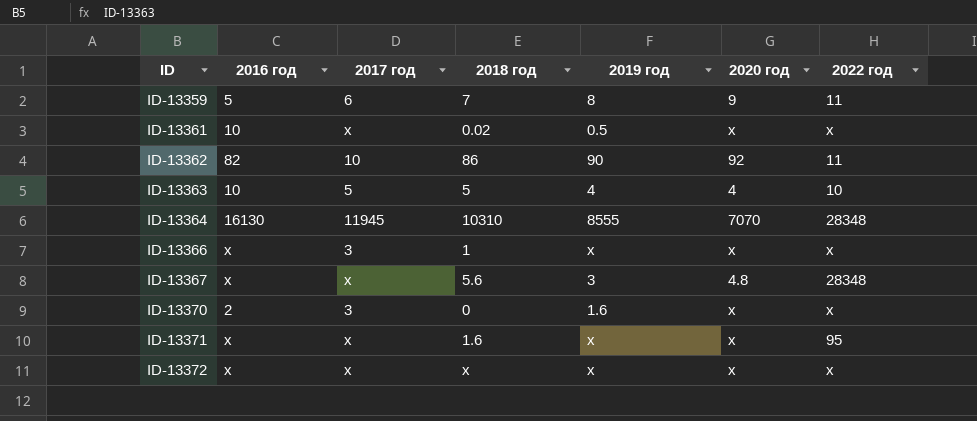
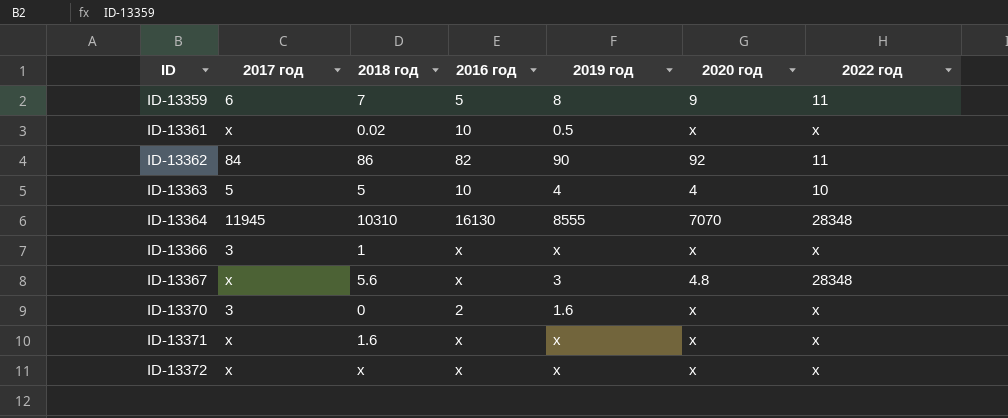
column 2016 год | position: 2 -> 4
ID-13362 | 2017 год: 10 -> 84
ID-13371 | 2022 год: 95 -> х

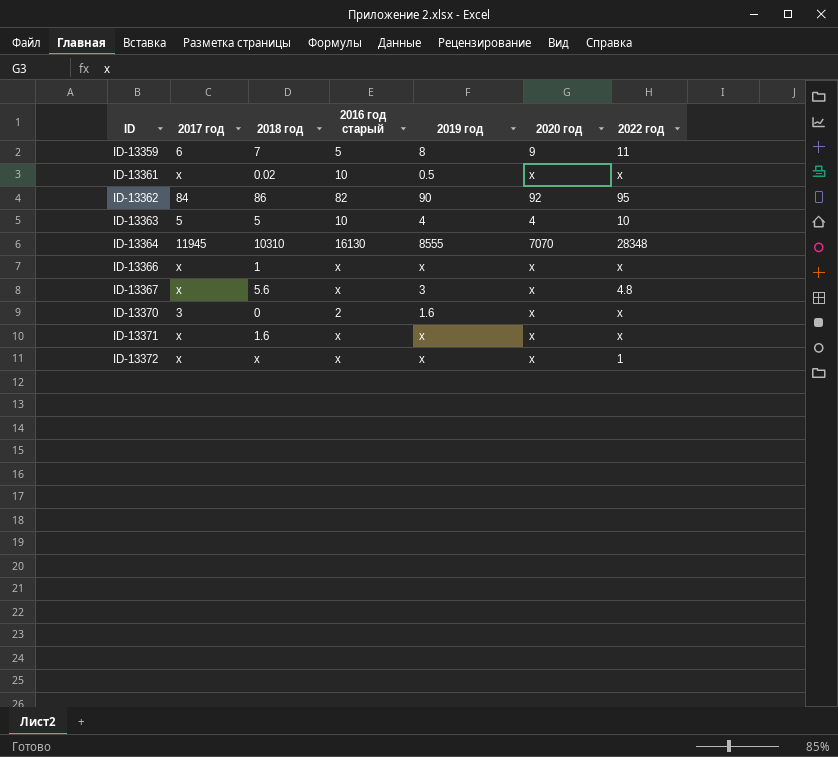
column name: 2016 год -> 2016 год старый
ID-13362 | 2022 год: 11 -> 95
ID-13366 | 2017 год: 3 -> х
ID-13367 | 2020 год: 4.8 -> х
ID-13367 | 2022 год: 28348 -> 4.8
ID-13371 | 2020 год: x -> х
ID-13372 | 2022 год: х -> 1

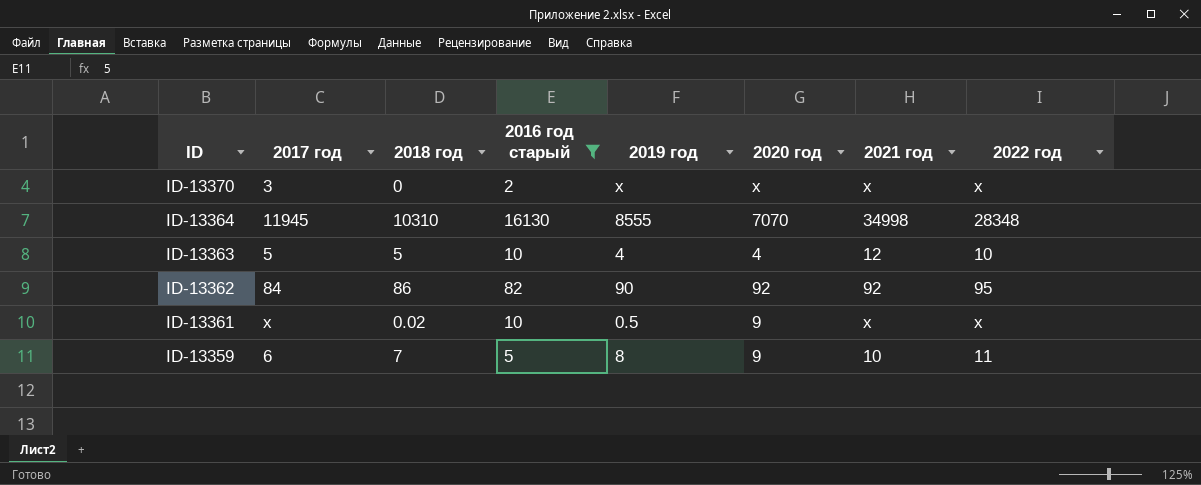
filter: none -> 2016 год старый != х
row order: ID ascending -> ID descending
column 2021 год | position: none -> 7
ID-13370 | 2019 год: 1.6 -> х
ID-13361 | 2020 год: х -> 9

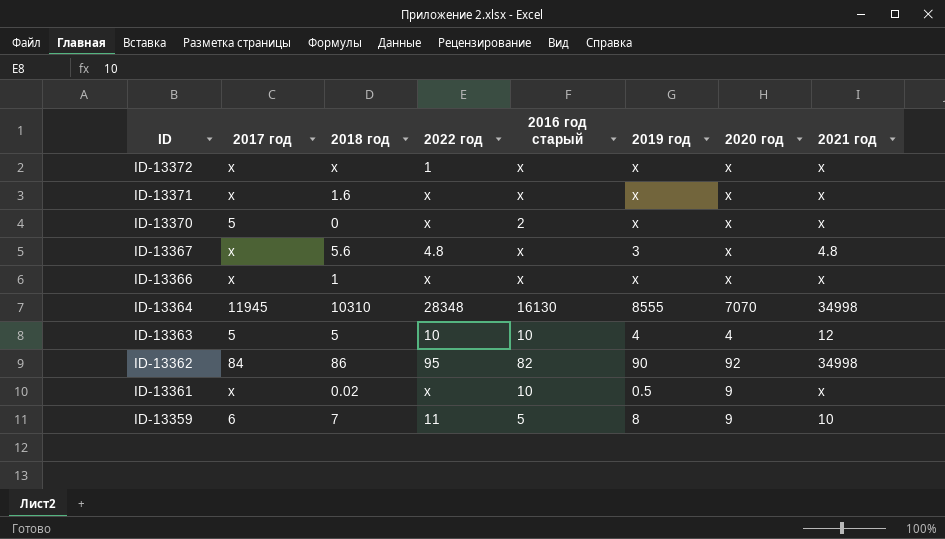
filter: 2016 год старый != х -> none
column 2022 год | position: 8 -> 4
ID-13370 | 2017 год: 3 -> 5
ID-13362 | 2021 год: 92 -> 34998

